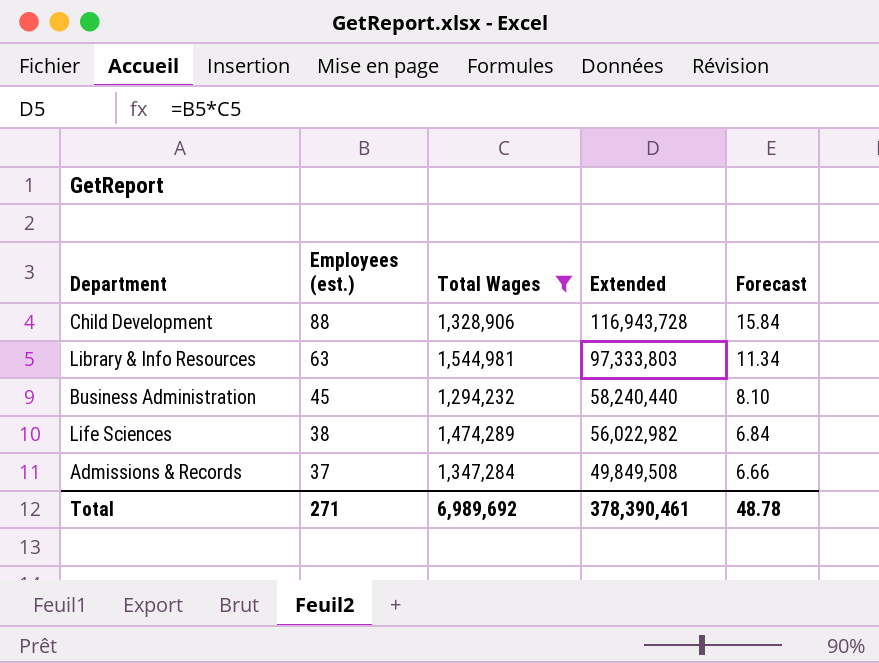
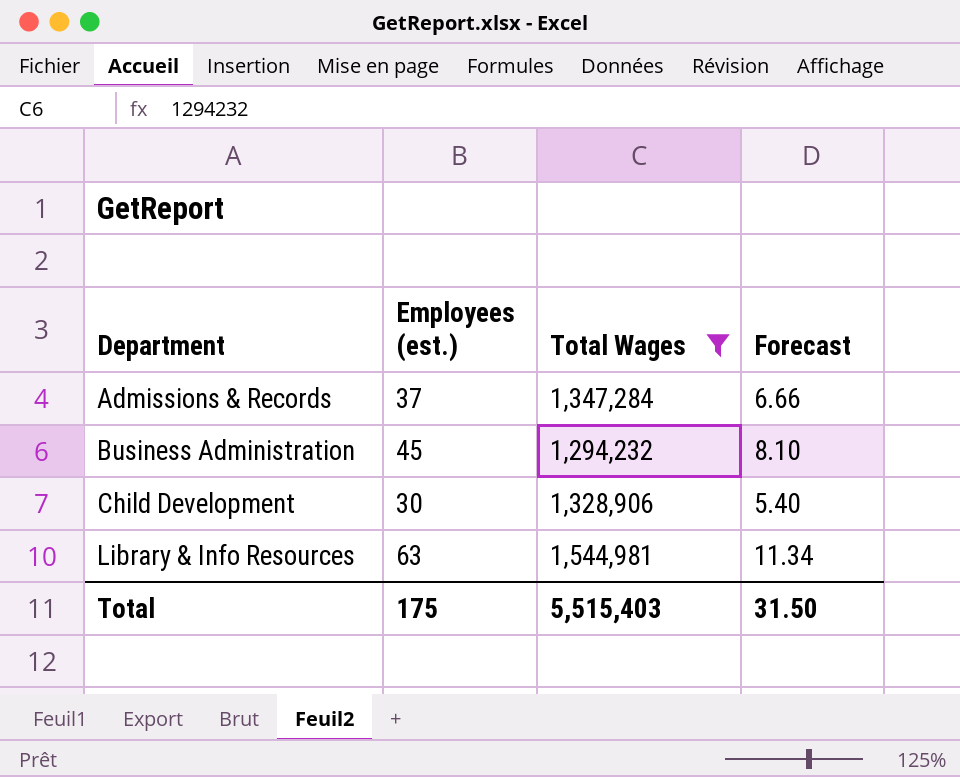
row order: Employees (est.) descending -> Department ascending
column Extended | formula: [Employees (est.)] * [Total Wages] -> none
row Life Sciences: 38 | 1,474,289 | 56,022,982 | 6.84 -> none
Child Development | Employees (est.): 88 -> 30
Child Development | Forecast: 15.84 -> 5.40
Total | Employees (est.): 271 -> 175
Total | Total Wages: 6,989,692 -> 5,515,403
Total | Forecast: 48.78 -> 31.50

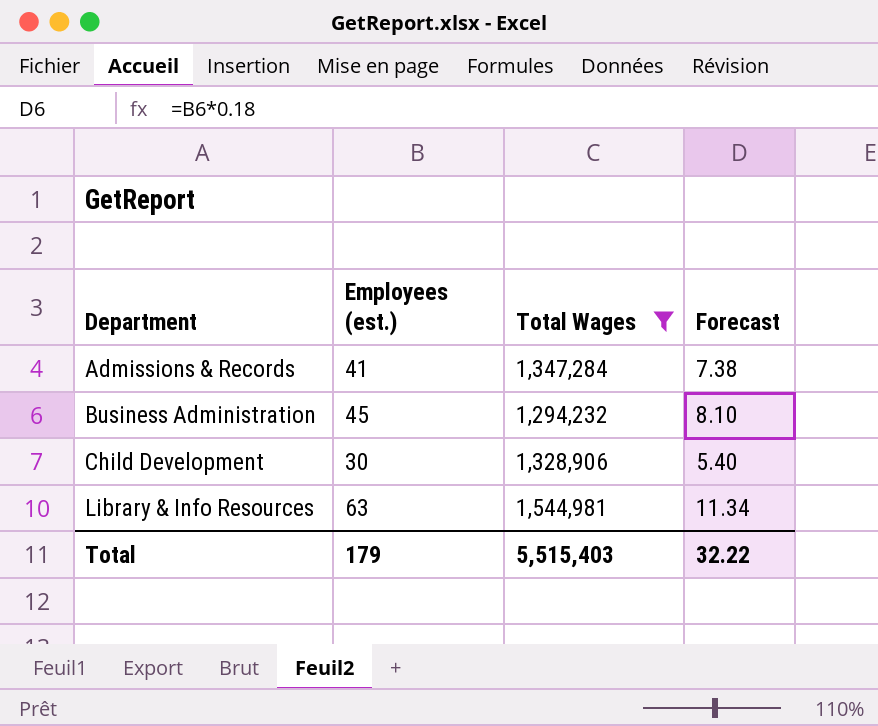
Admissions & Records | Employees (est.): 37 -> 41
Admissions & Records | Forecast: 6.66 -> 7.38
Total | Employees (est.): 175 -> 179
Total | Forecast: 31.50 -> 32.22

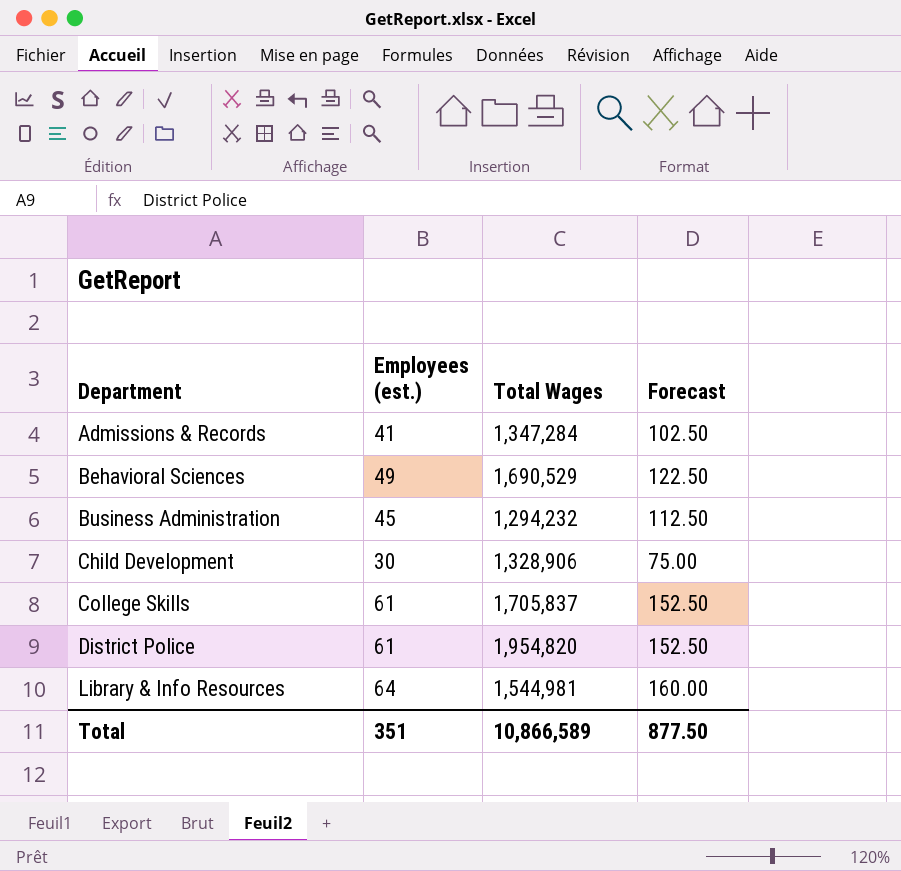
filter: Total Wages <= 1,544,981 -> none
column Forecast | formula: [Employees (est.)] * 0.18 -> [Employees (est.)] * 2.5
Library & Info Resources | Employees (est.): 63 -> 64
Total | Employees (est.): 179 -> 351
Total | Total Wages: 5,515,403 -> 10,866,589
Total | Forecast: 32.22 -> 877.50

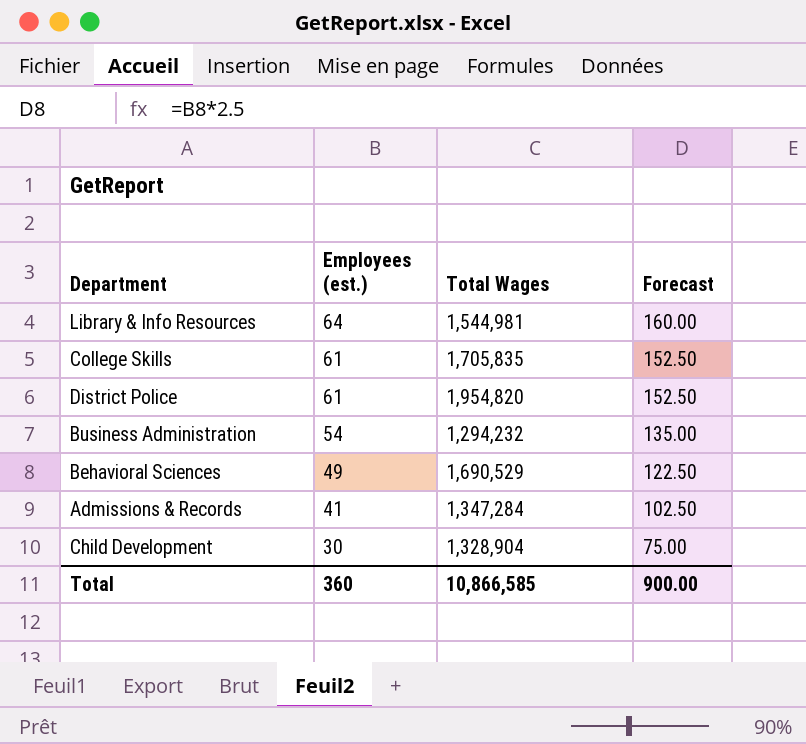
row order: Department ascending -> Employees (est.) descending
College Skills | Total Wages: 1,705,837 -> 1,705,835
Business Administration | Employees (est.): 45 -> 54
Business Administration | Forecast: 112.50 -> 135.00
Child Development | Total Wages: 1,328,906 -> 1,328,904
Total | Employees (est.): 351 -> 360
Total | Total Wages: 10,866,589 -> 10,866,585
Total | Forecast: 877.50 -> 900.00

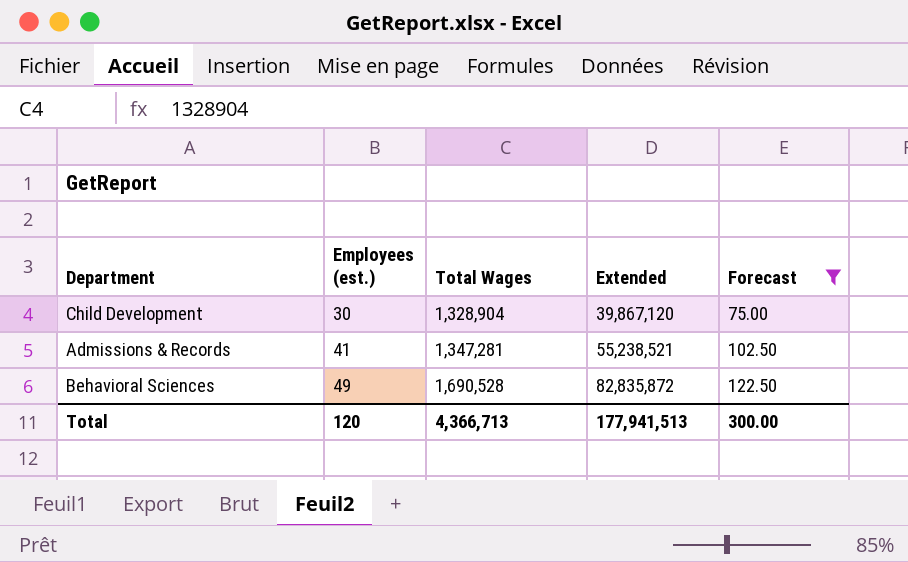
filter: none -> Forecast <= 122.50
row order: Employees (est.) descending -> Employees (est.) ascending
column Extended | formula: none -> [Employees (est.)] * [Total Wages]
Admissions & Records | Total Wages: 1,347,284 -> 1,347,281
Behavioral Sciences | Total Wages: 1,690,529 -> 1,690,528
Total | Employees (est.): 360 -> 120
Total | Total Wages: 10,866,585 -> 4,366,713
Total | Forecast: 900.00 -> 300.00

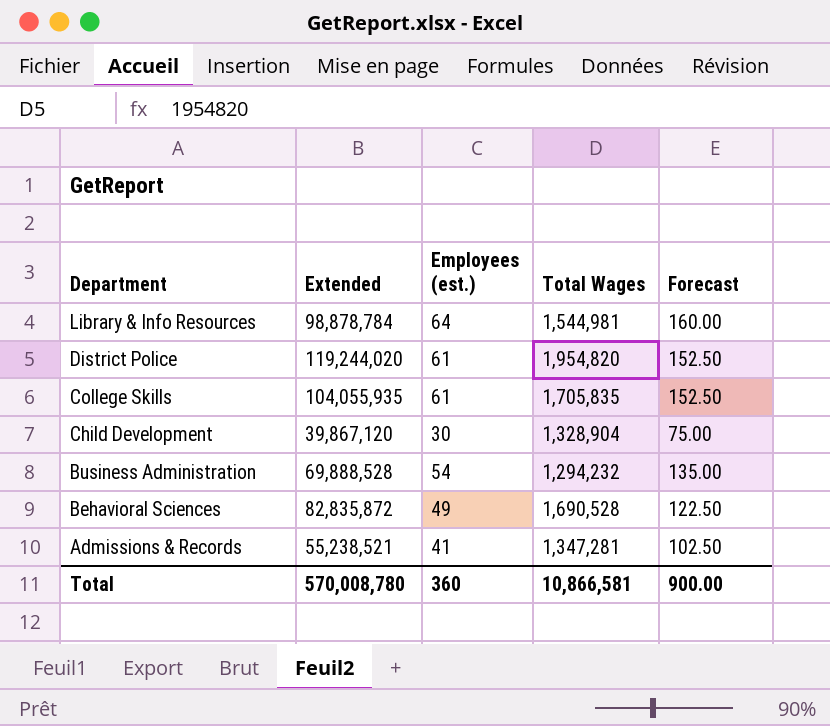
filter: Forecast <= 122.50 -> none
row order: Employees (est.) ascending -> Department descending
column Extended | position: 4 -> 2
Total | Extended: 177,941,513 -> 570,008,780
Total | Employees (est.): 120 -> 360
Total | Total Wages: 4,366,713 -> 10,866,581
Total | Forecast: 300.00 -> 900.00

